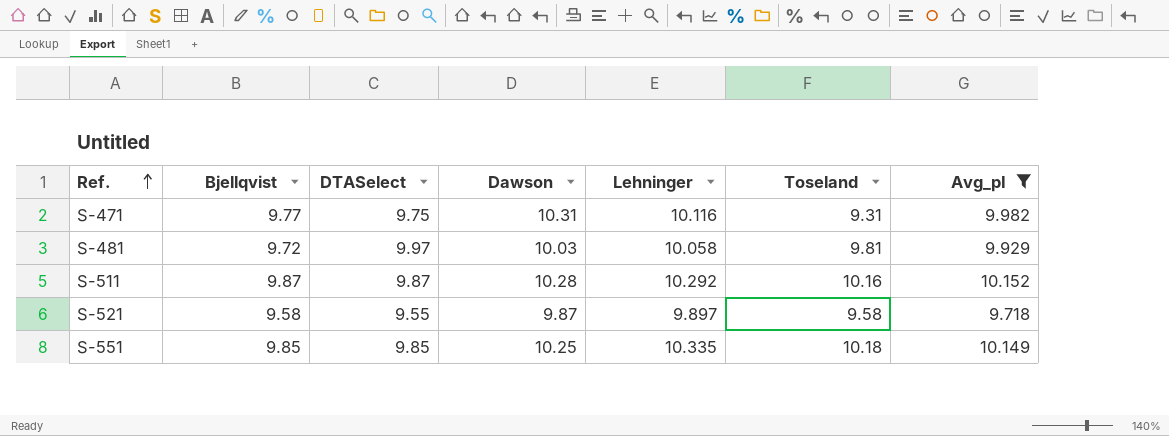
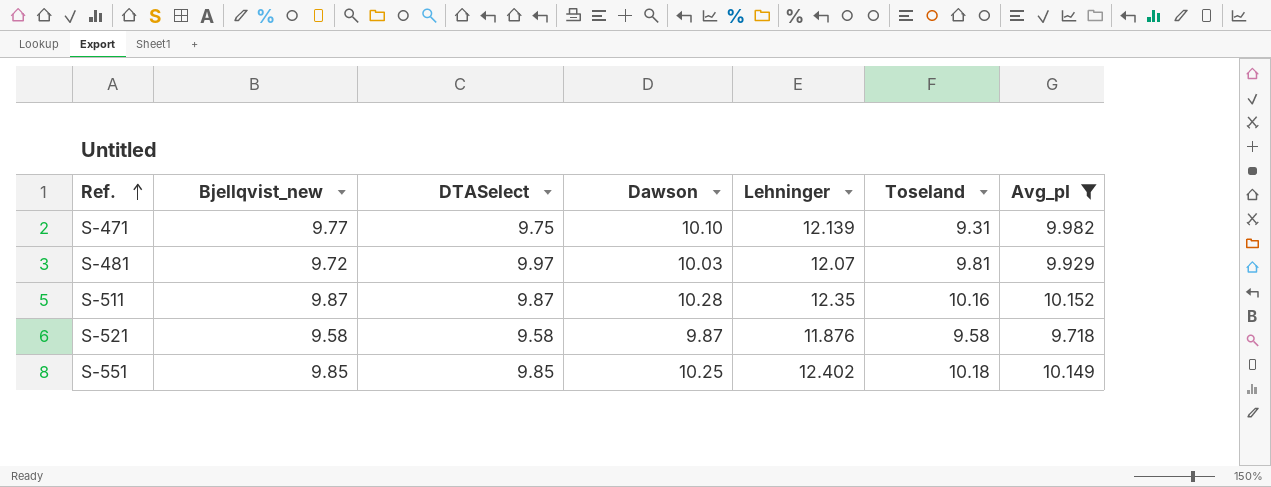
column name: Bjellqvist -> Bjellqvist_new
S-471 | Dawson: 10.31 -> 10.10
S-471 | Lehninger: 10.116 -> 12.139
S-481 | Lehninger: 10.058 -> 12.07
S-511 | Lehninger: 10.292 -> 12.35
S-521 | DTASelect: 9.55 -> 9.58
S-521 | Lehninger: 9.897 -> 11.876
S-551 | Lehninger: 10.335 -> 12.402

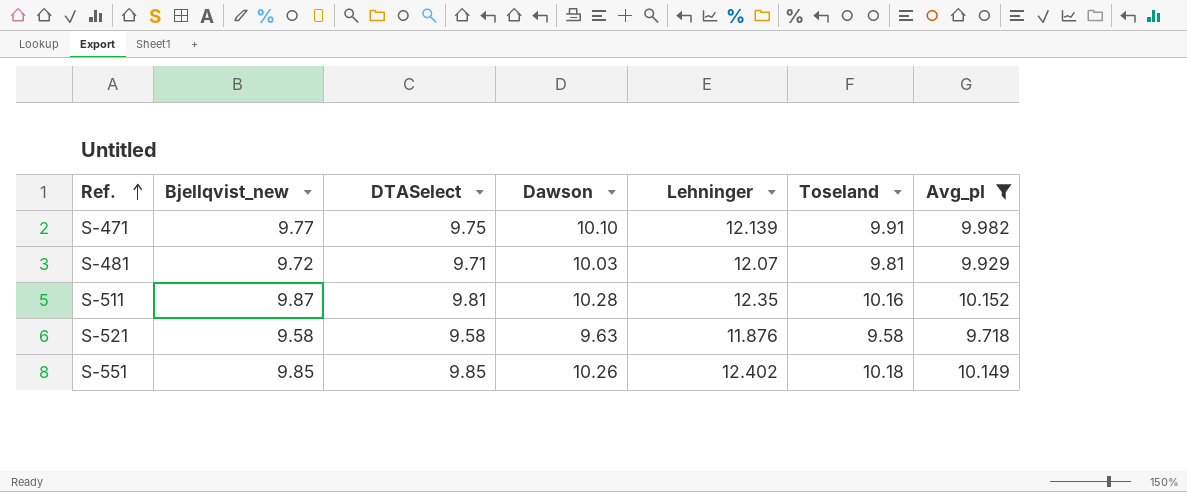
S-471 | Toseland: 9.31 -> 9.91
S-481 | DTASelect: 9.97 -> 9.71
S-511 | DTASelect: 9.87 -> 9.81
S-521 | Dawson: 9.87 -> 9.63
S-551 | Dawson: 10.25 -> 10.26

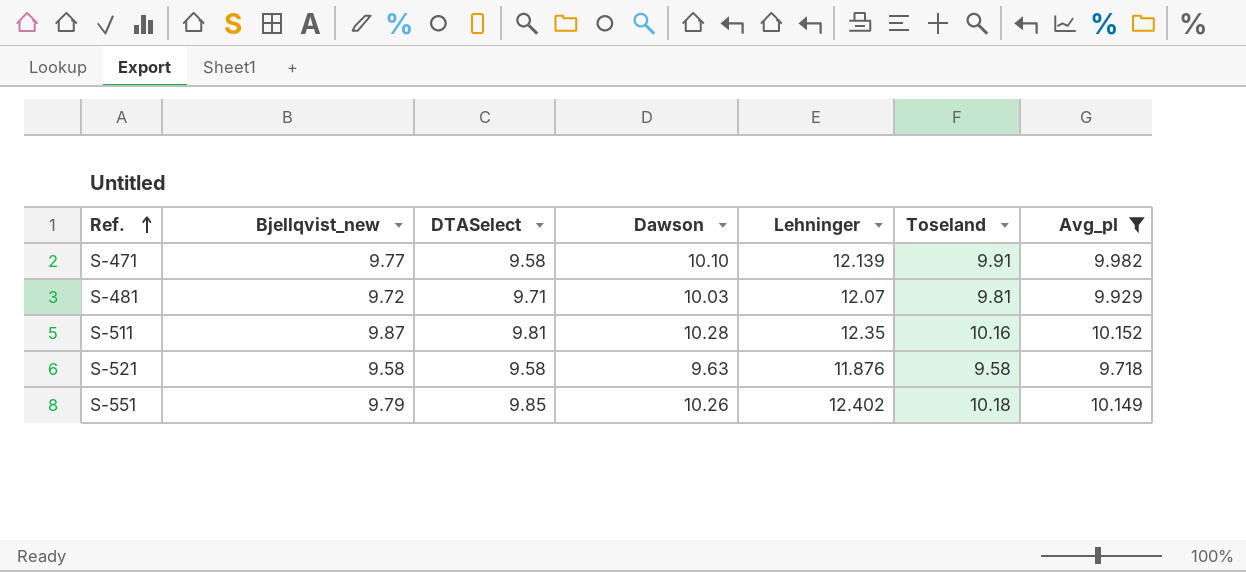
S-471 | DTASelect: 9.75 -> 9.58
S-551 | Bjellqvist_new: 9.85 -> 9.79

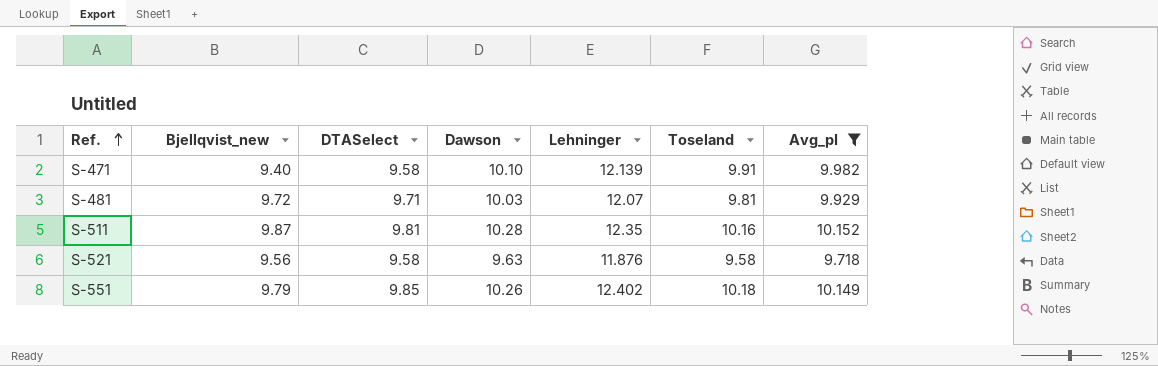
S-471 | Bjellqvist_new: 9.77 -> 9.40
S-521 | Bjellqvist_new: 9.58 -> 9.56

